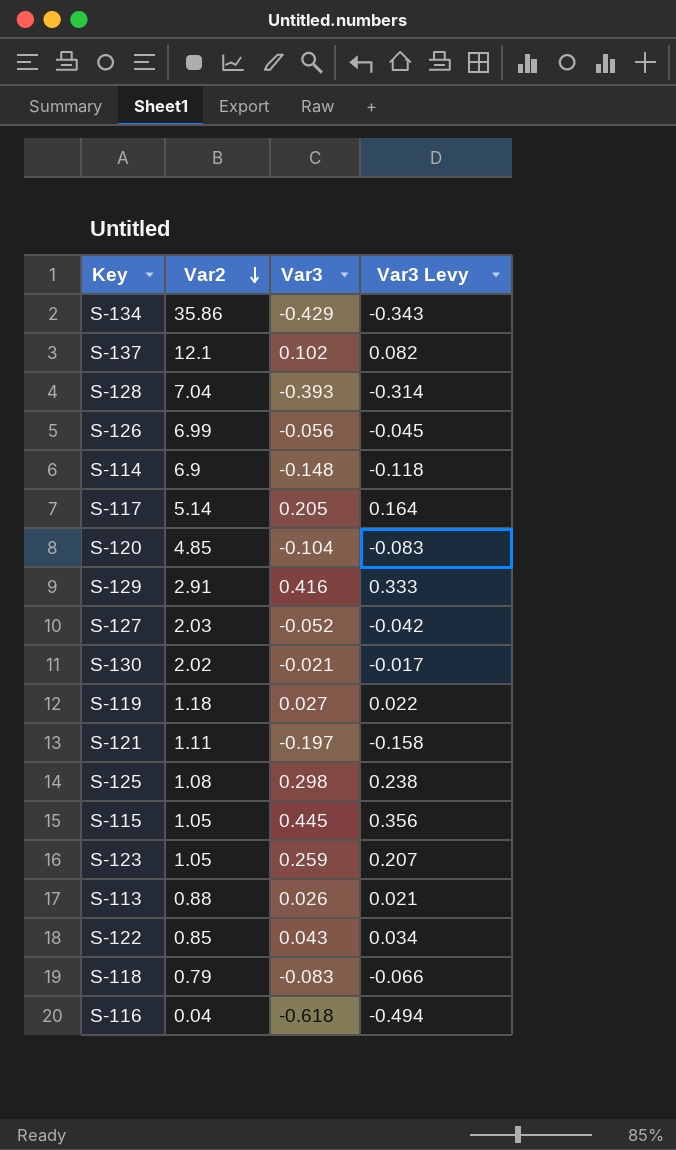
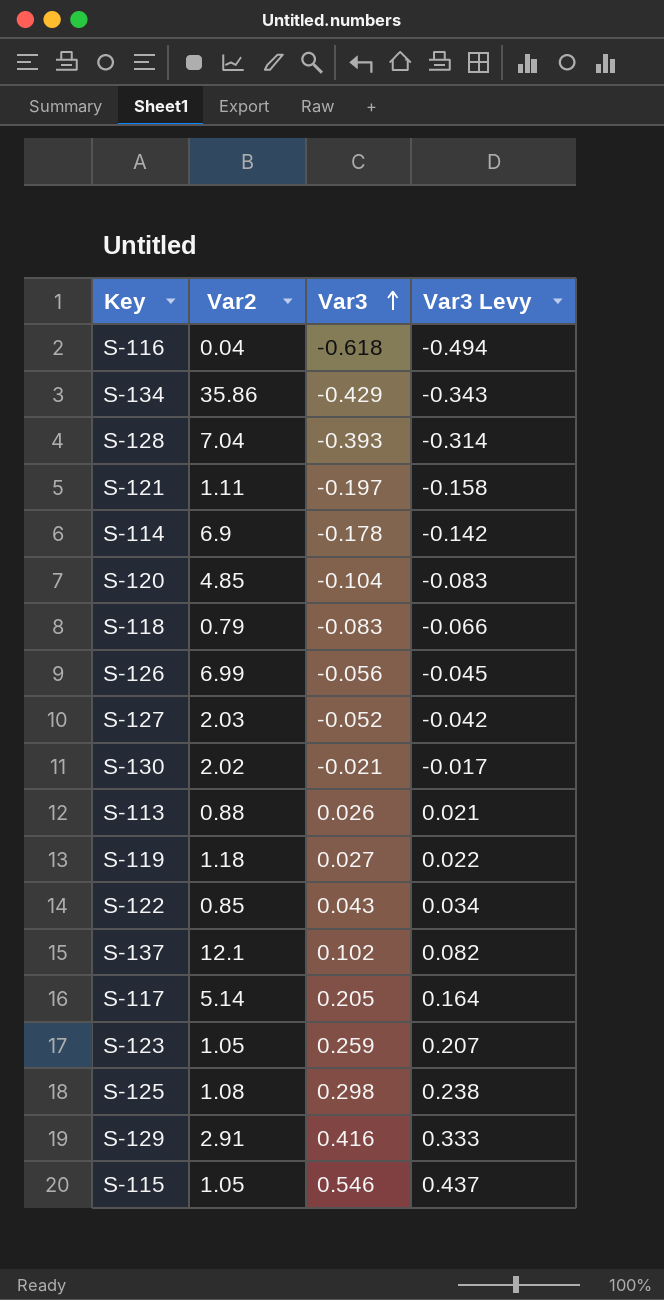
row order: Var2 descending -> Var3 ascending
S-114 | Var3: -0.148 -> -0.178
S-114 | Var3 Levy: -0.118 -> -0.142
S-115 | Var3: 0.445 -> 0.546
S-115 | Var3 Levy: 0.356 -> 0.437

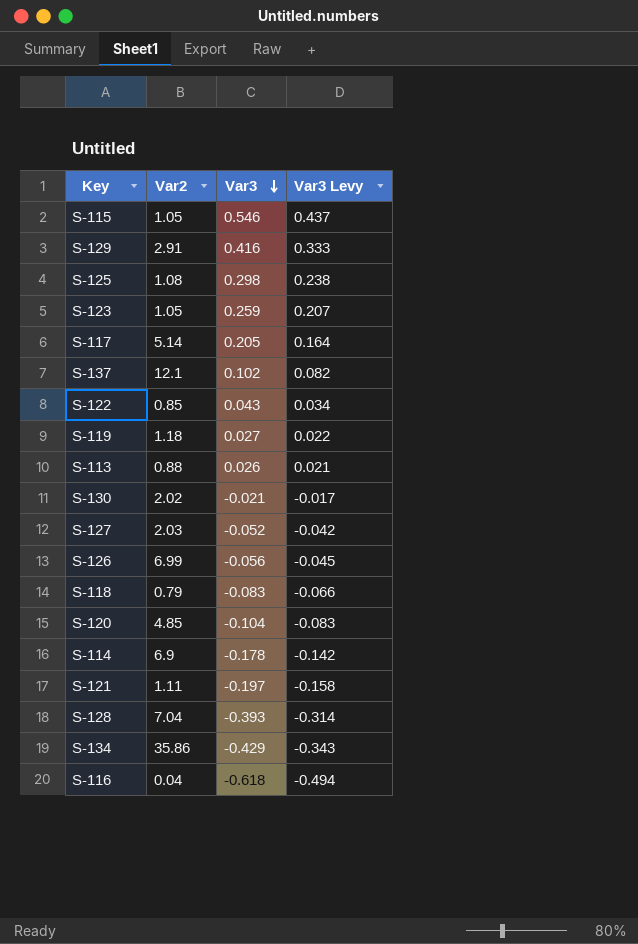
row order: Var3 ascending -> Var3 descending

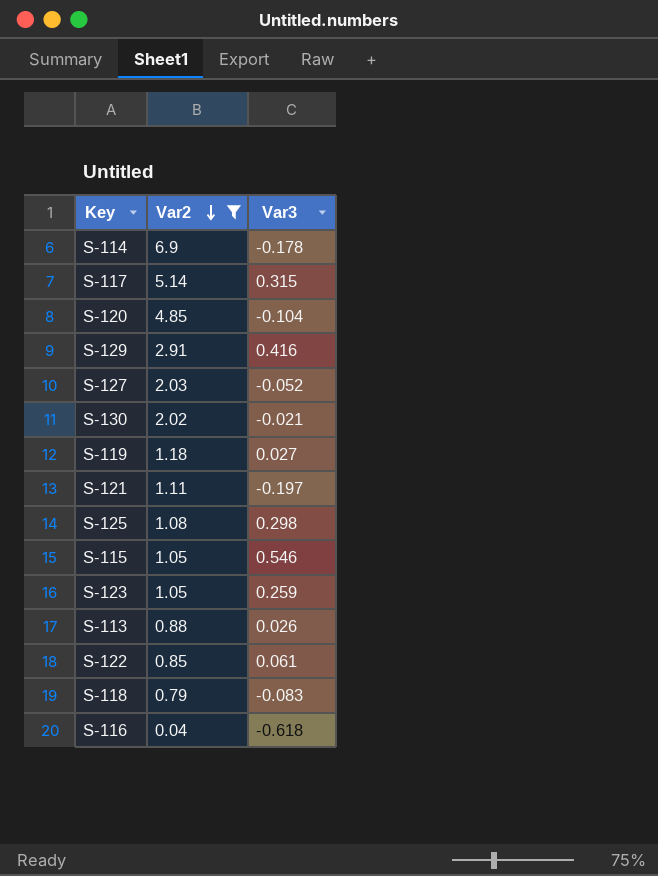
filter: none -> Var2 <= 6.9
row order: Var3 descending -> Var2 descending
column Var3 Levy | formula: [Var3] * 0.8 -> none
S-117 | Var3: 0.205 -> 0.315
S-122 | Var3: 0.043 -> 0.061

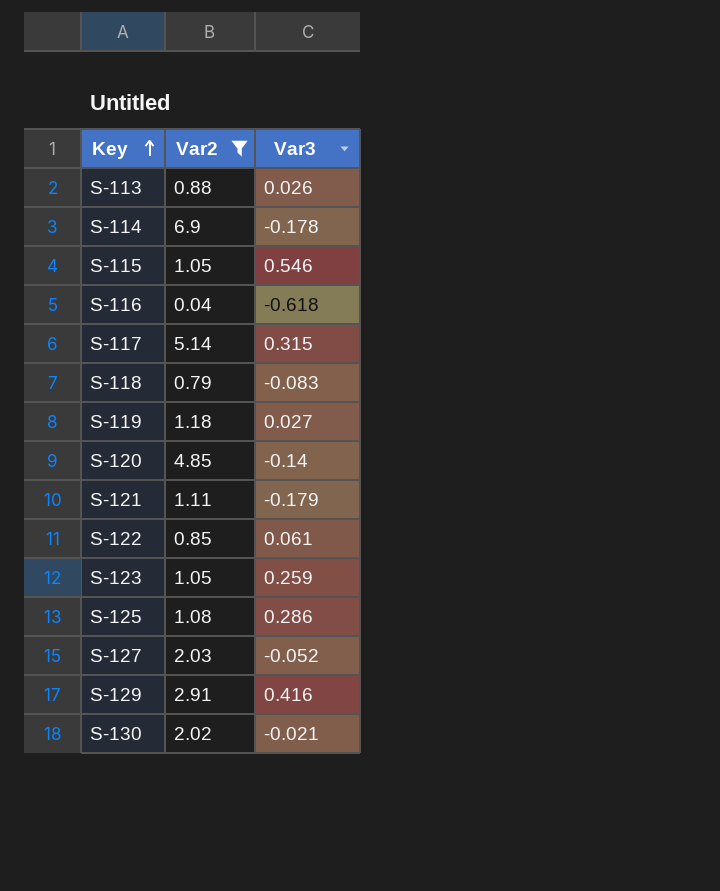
row order: Var2 descending -> Key ascending
S-120 | Var3: -0.104 -> -0.14
S-121 | Var3: -0.197 -> -0.179
S-125 | Var3: 0.298 -> 0.286

